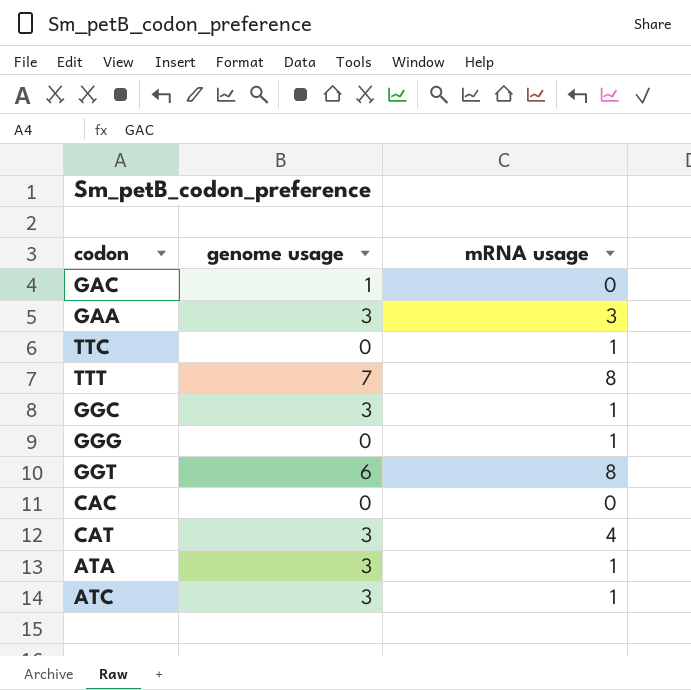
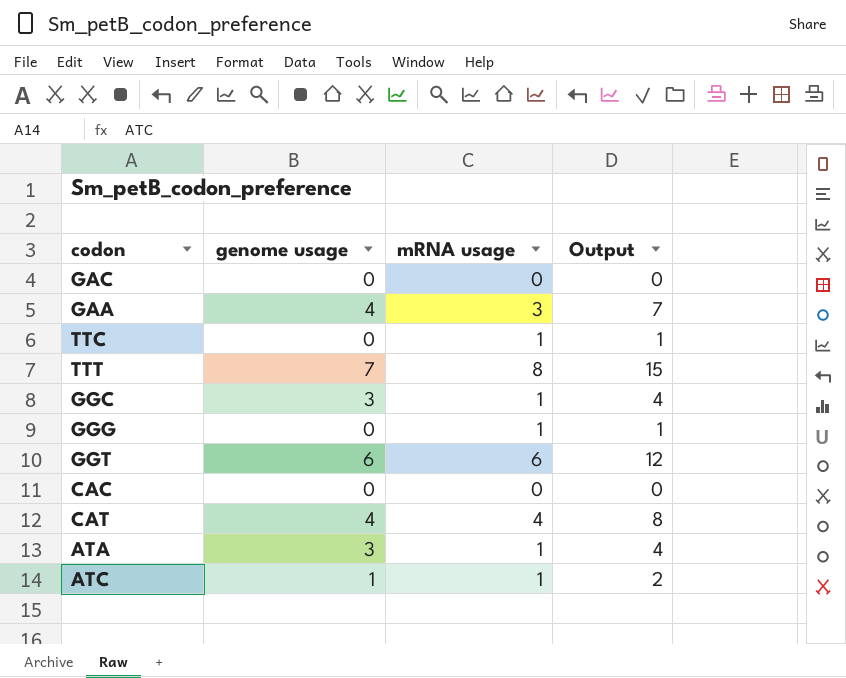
column Output | formula: none -> [genome usage] + [mRNA usage]
GAC | genome usage: 1 -> 0
GAA | genome usage: 3 -> 4
GGT | mRNA usage: 8 -> 6
CAT | genome usage: 3 -> 4
ATC | genome usage: 3 -> 1

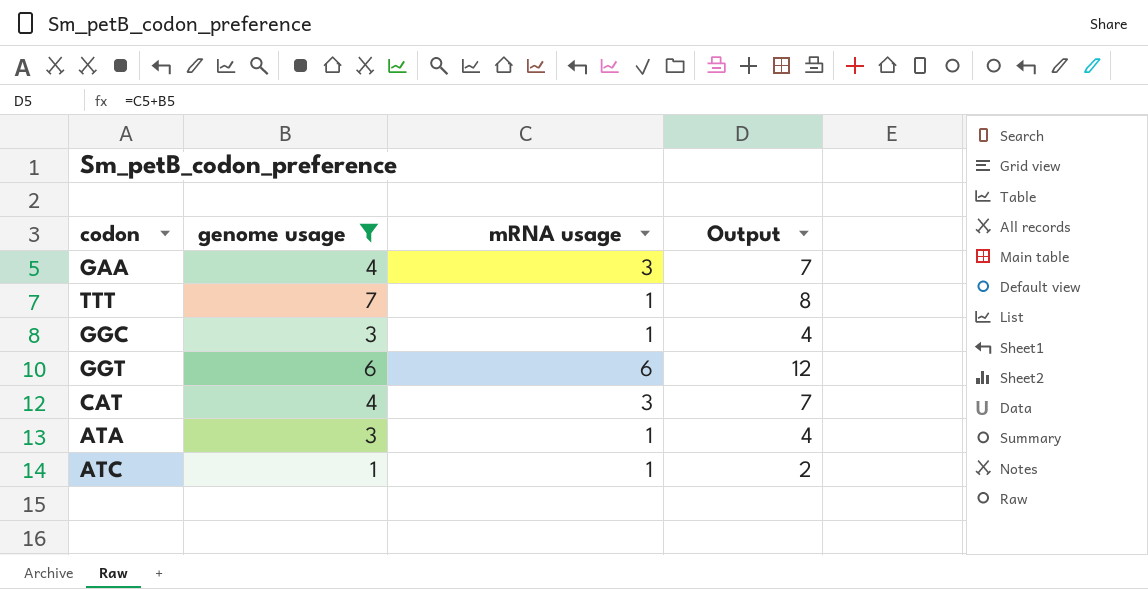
filter: none -> genome usage != 0
TTT | mRNA usage: 8 -> 1
TTT | Output: 15 -> 8
CAT | mRNA usage: 4 -> 3
CAT | Output: 8 -> 7

